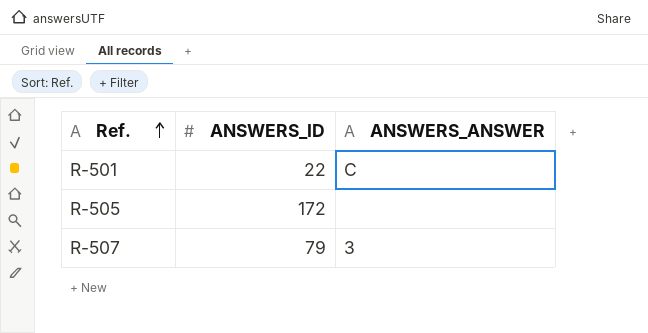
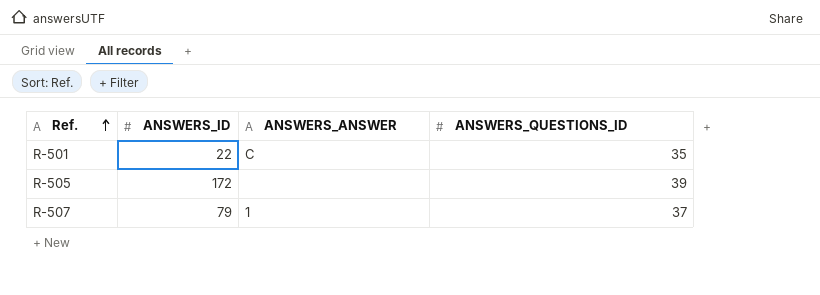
column ANSWERS_QUESTIONS_ID | position: none -> 4
R-507 | ANSWERS_ANSWER: 3 -> 1

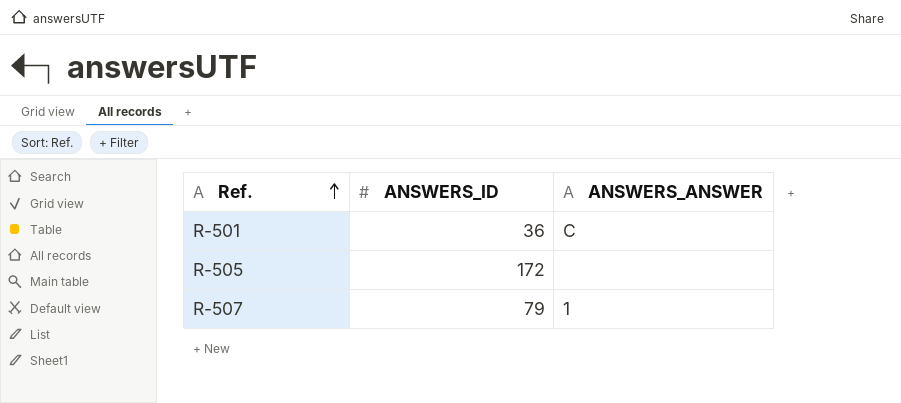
column ANSWERS_QUESTIONS_ID | position: 4 -> none
R-501 | ANSWERS_ID: 22 -> 36

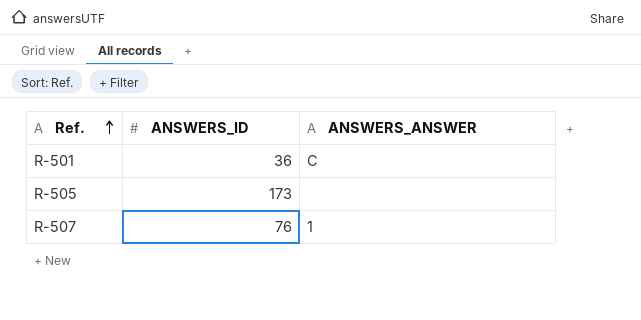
R-505 | ANSWERS_ID: 172 -> 173
R-507 | ANSWERS_ID: 79 -> 76

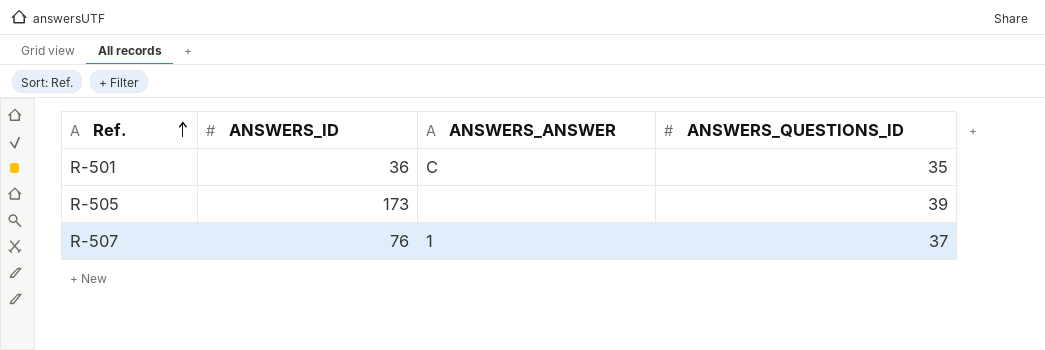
column ANSWERS_QUESTIONS_ID | position: none -> 4

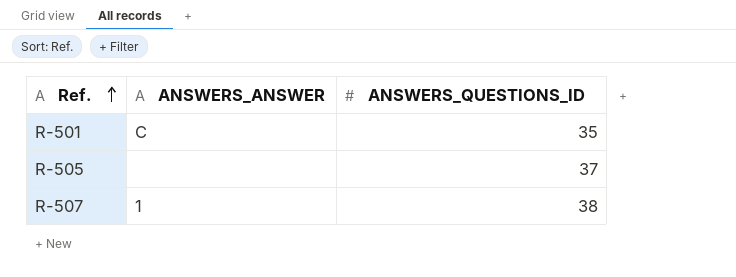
column ANSWERS_ID | position: 2 -> none
R-505 | ANSWERS_QUESTIONS_ID: 39 -> 37
R-507 | ANSWERS_QUESTIONS_ID: 37 -> 38

